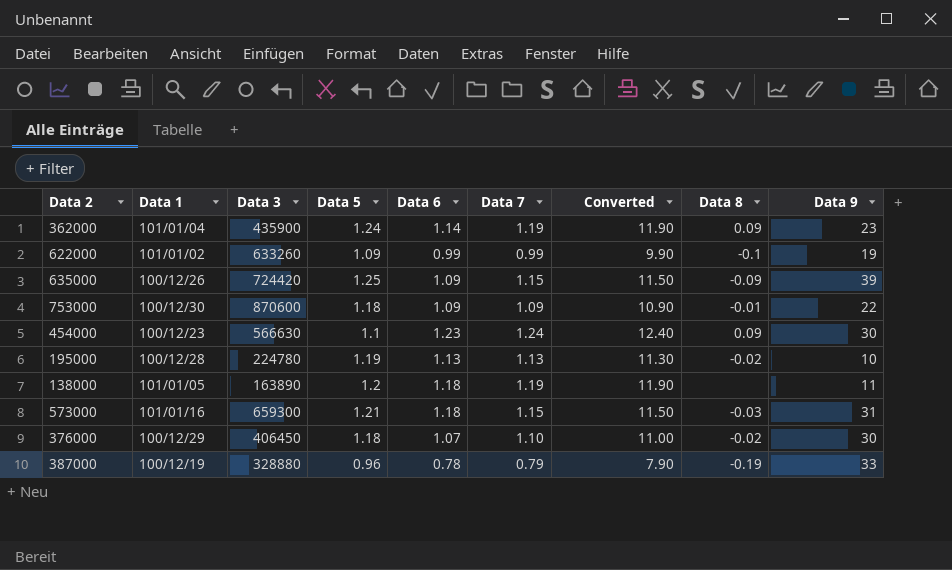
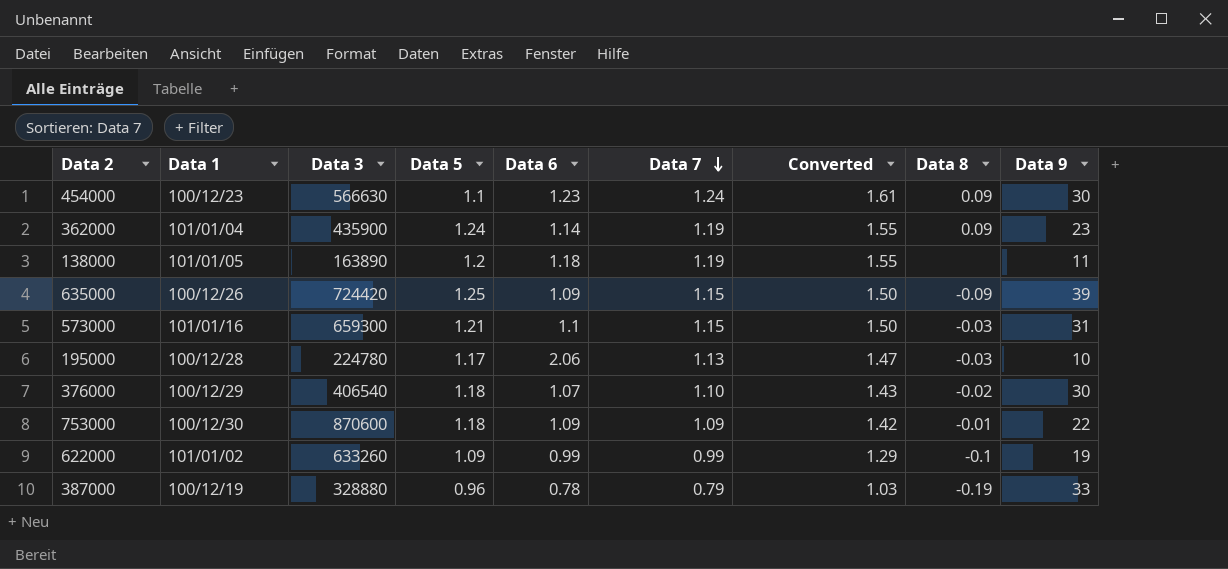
row order: none -> Data 7 descending
column Converted | formula: [Data 7] * 10 -> [Data 7] * 1.3
573000 | Data 6: 1.18 -> 1.1
195000 | Data 5: 1.19 -> 1.17
195000 | Data 6: 1.13 -> 2.06
195000 | Data 8: -0.02 -> -0.03
376000 | Data 3: 406450 -> 406540

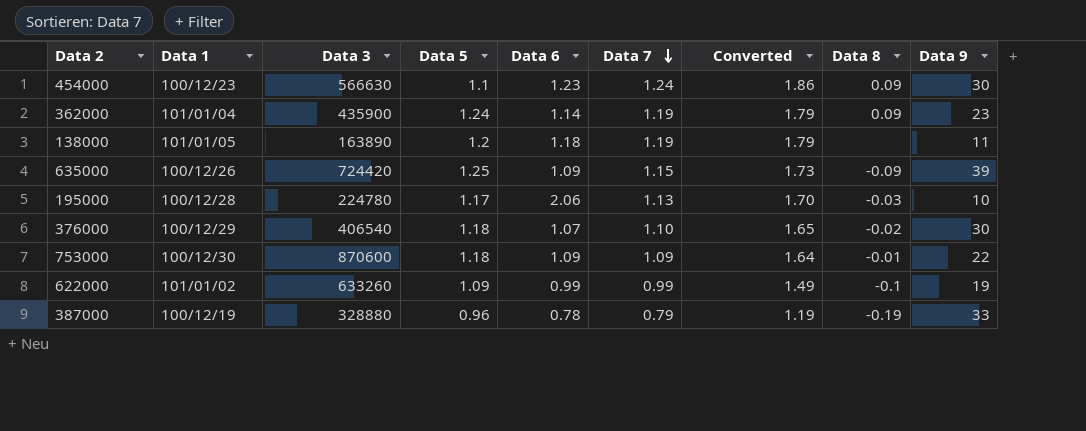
column Converted | formula: [Data 7] * 1.3 -> [Data 7] * 1.5
row 573000: 101/01/16 | 659300 | 1.21 | 1.1 | 1.15 | 1.50 | -0.03 | 31 -> none

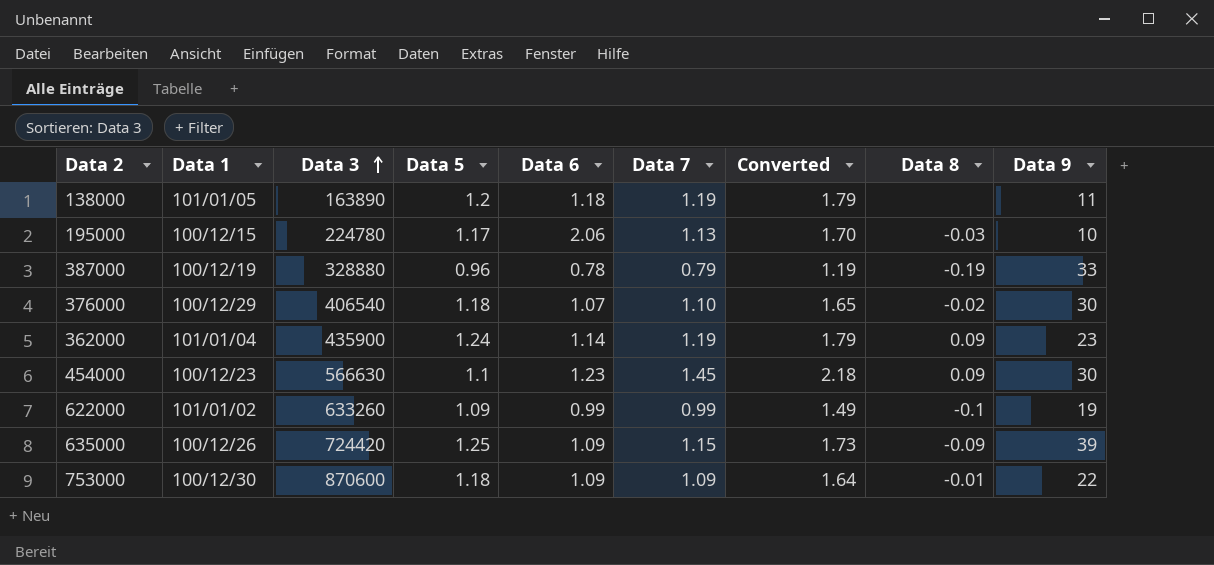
row order: Data 7 descending -> Data 3 ascending
195000 | Data 1: 100/12/28 -> 100/12/15
454000 | Data 7: 1.24 -> 1.45
454000 | Converted: 1.86 -> 2.18

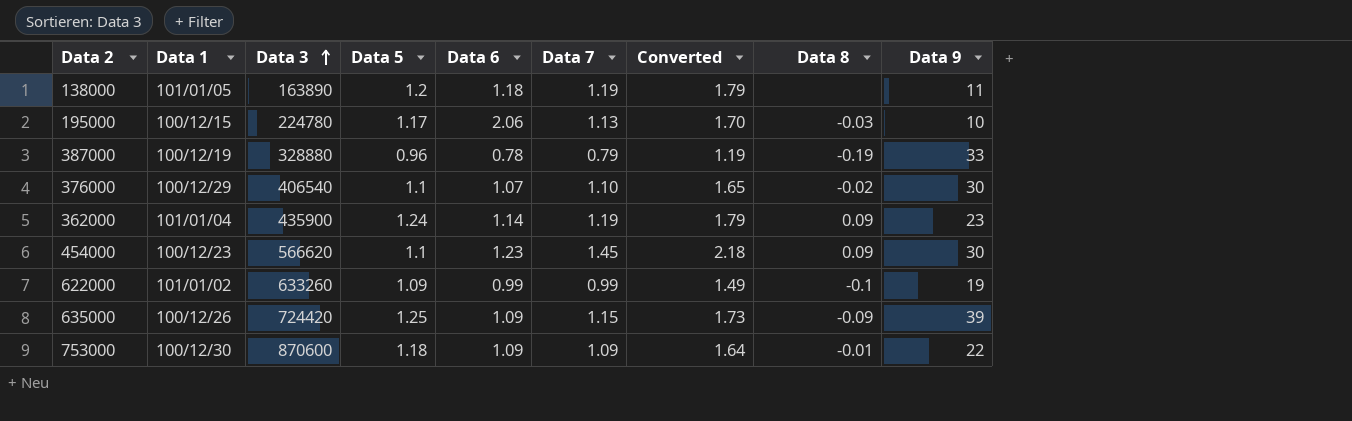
376000 | Data 5: 1.18 -> 1.1
454000 | Data 3: 566630 -> 566620

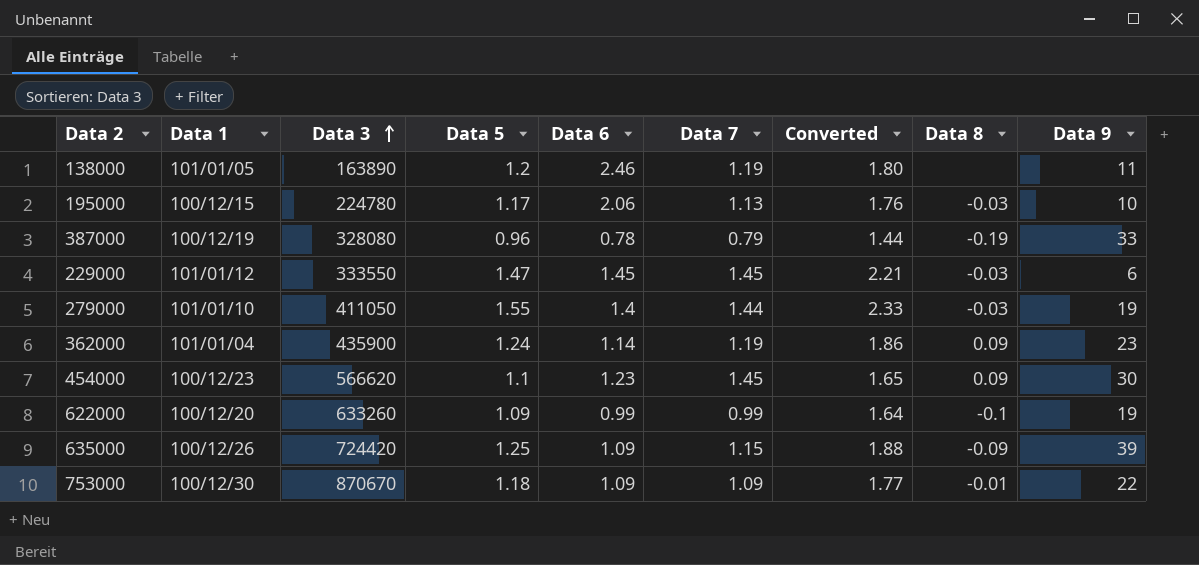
column Converted | formula: [Data 7] * 1.5 -> [Data 5] * 1.5
row 376000: 100/12/29 | 406540 | 1.1 | 1.07 | 1.10 | 1.65 | -0.02 | 30 -> none
138000 | Data 6: 1.18 -> 2.46
387000 | Data 3: 328880 -> 328080
row 229000: none -> 101/01/12 | 333550 | 1.47 | 1.45 | 1.45 | 2.21 | -0.03 | 6
row 279000: none -> 101/01/10 | 411050 | 1.55 | 1.4 | 1.44 | 2.33 | -0.03 | 19
622000 | Data 1: 101/01/02 -> 100/12/20
753000 | Data 3: 870600 -> 870670

